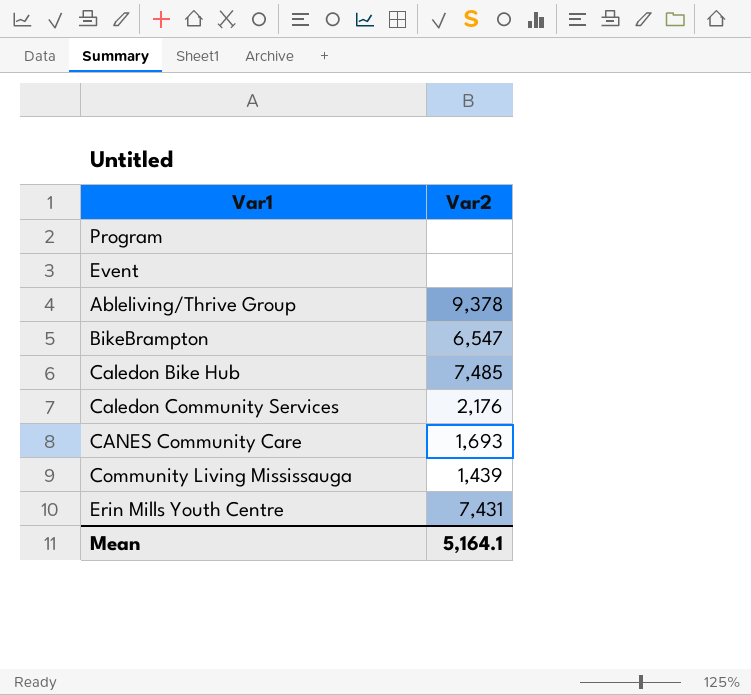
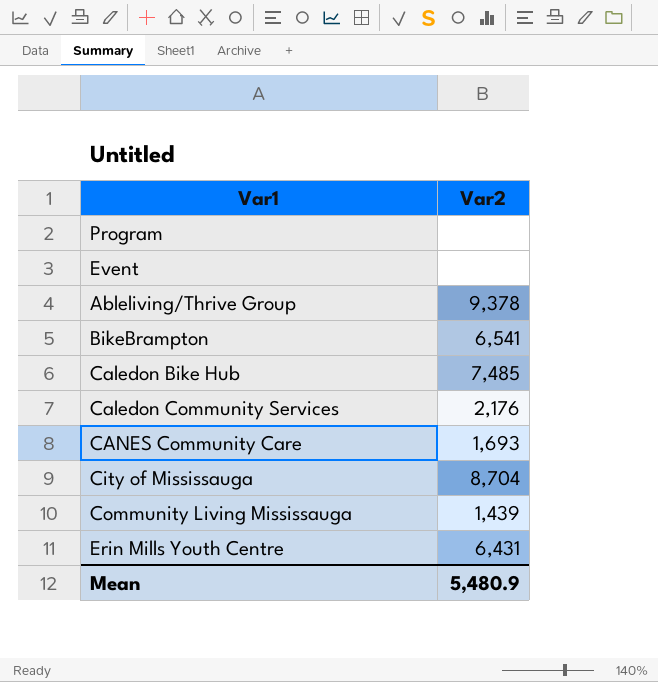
BikeBrampton | Var2: 6,547 -> 6,541
row City of Mississauga: none -> 8,704
Erin Mills Youth Centre | Var2: 7,431 -> 6,431
Mean | Var2: 5,164.1 -> 5,480.9

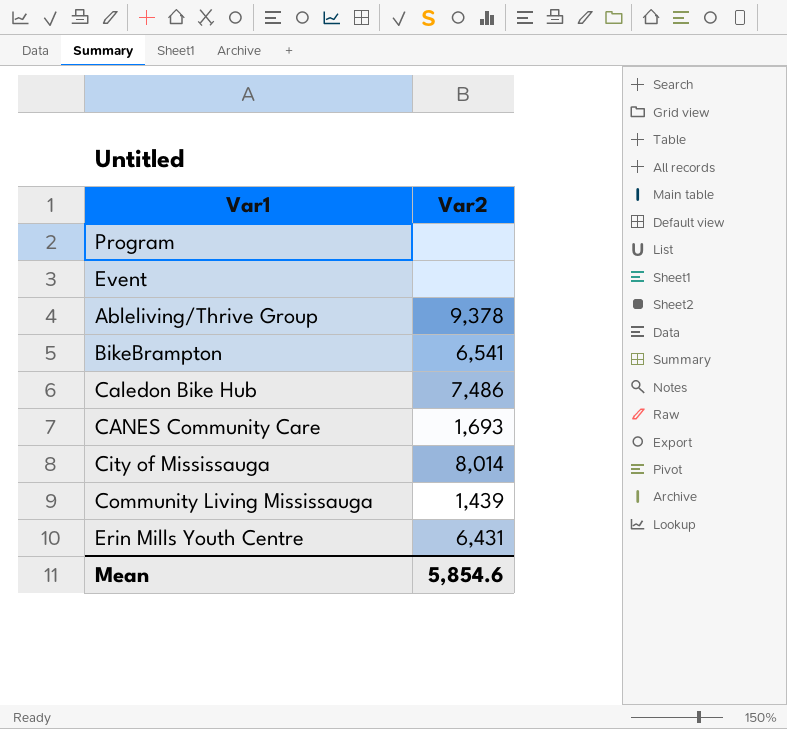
row Caledon Community Services: 2,176 -> none
Caledon Bike Hub | Var2: 7,485 -> 7,486
City of Mississauga | Var2: 8,704 -> 8,014
Mean | Var2: 5,480.9 -> 5,854.6

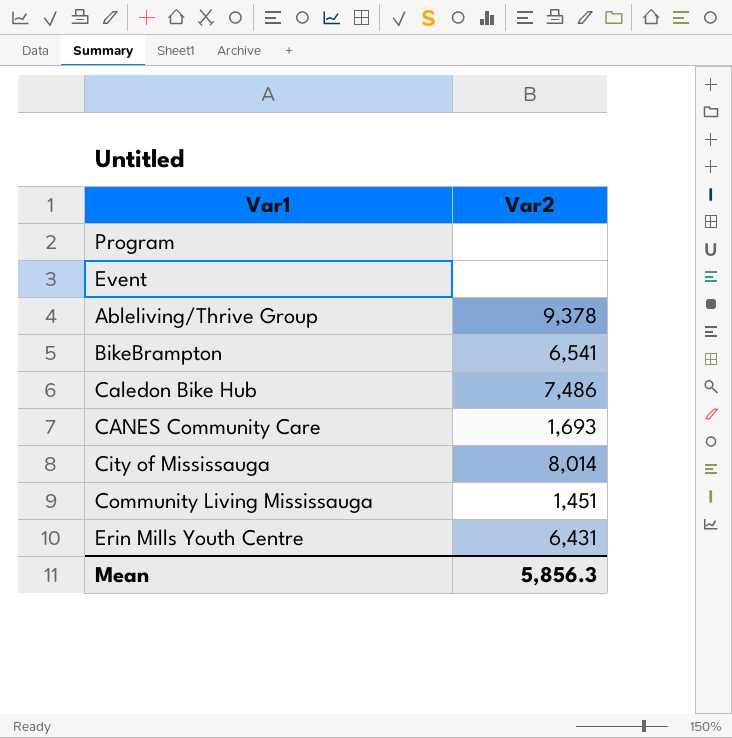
Community Living Mississauga | Var2: 1,439 -> 1,451
Mean | Var2: 5,854.6 -> 5,856.3

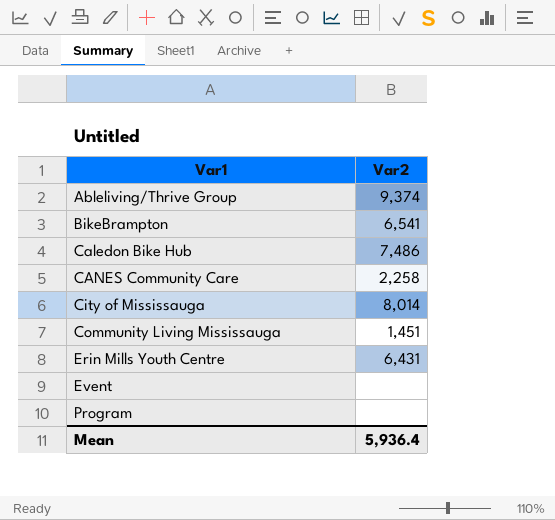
row order: none -> Var1 ascending
Ableliving/Thrive Group | Var2: 9,378 -> 9,374
CANES Community Care | Var2: 1,693 -> 2,258
Mean | Var2: 5,856.3 -> 5,936.4

